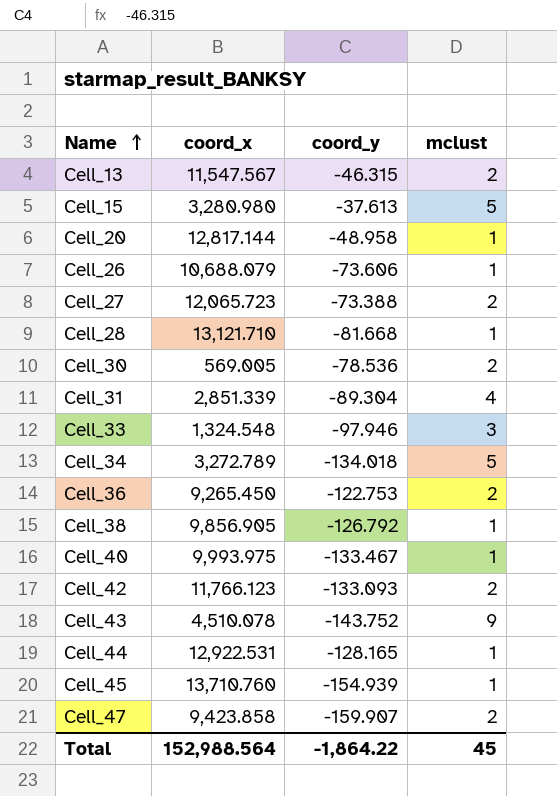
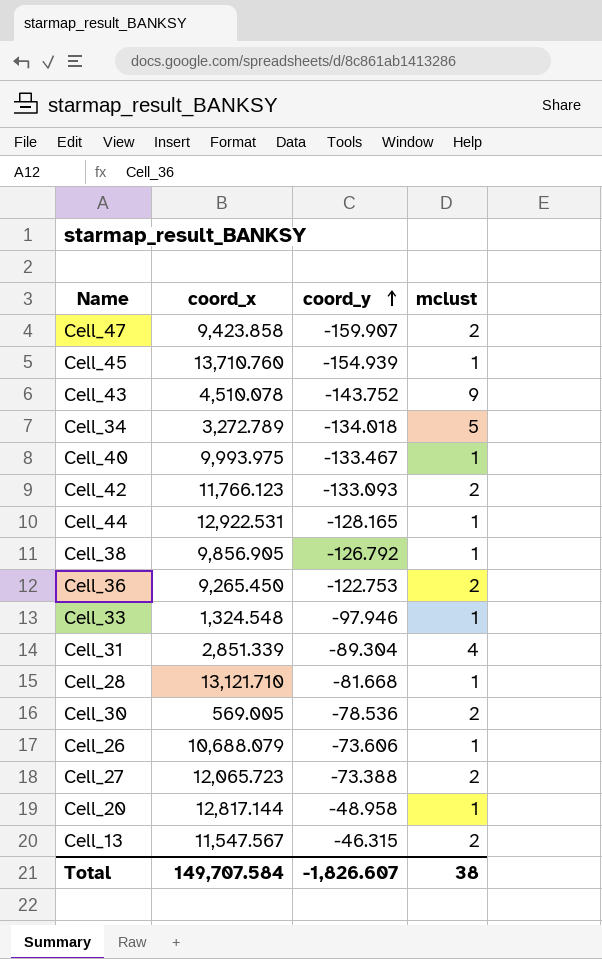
row order: Name ascending -> coord_y ascending
row Cell_15: 3,280.980 | -37.613 | 5 -> none
Cell_33 | mclust: 3 -> 1
Total | coord_x: 152,988.564 -> 149,707.584
Total | coord_y: -1,864.22 -> -1,826.607
Total | mclust: 45 -> 38

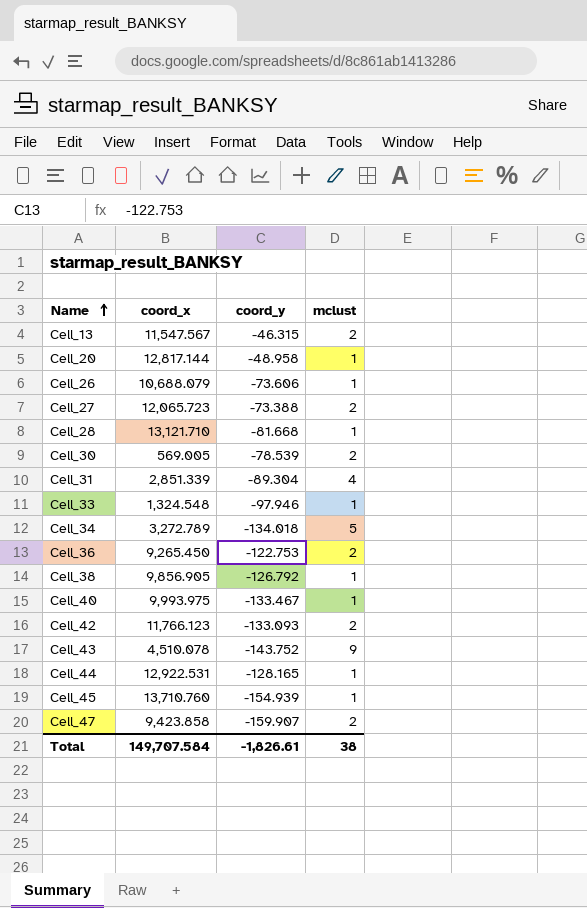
row order: coord_y ascending -> Name ascending
Cell_30 | coord_y: -78.536 -> -78.539
Total | coord_y: -1,826.607 -> -1,826.61

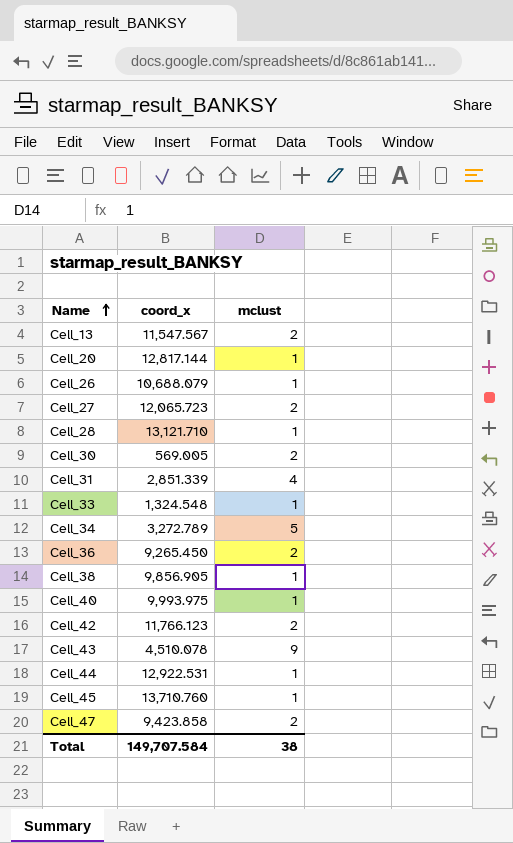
column coord_y | position: 3 -> none

